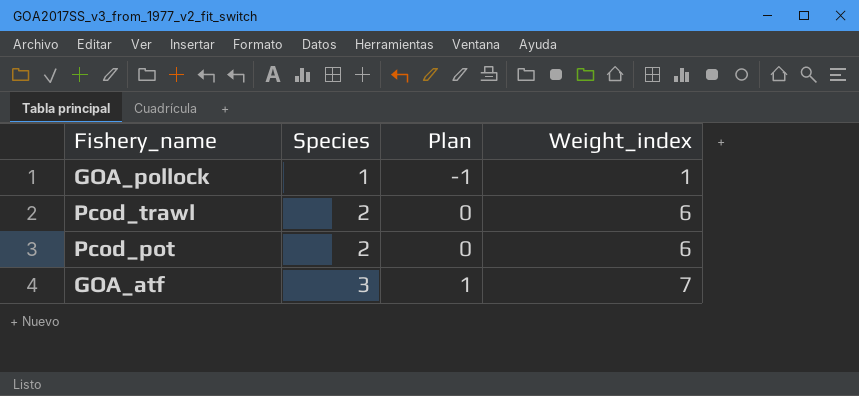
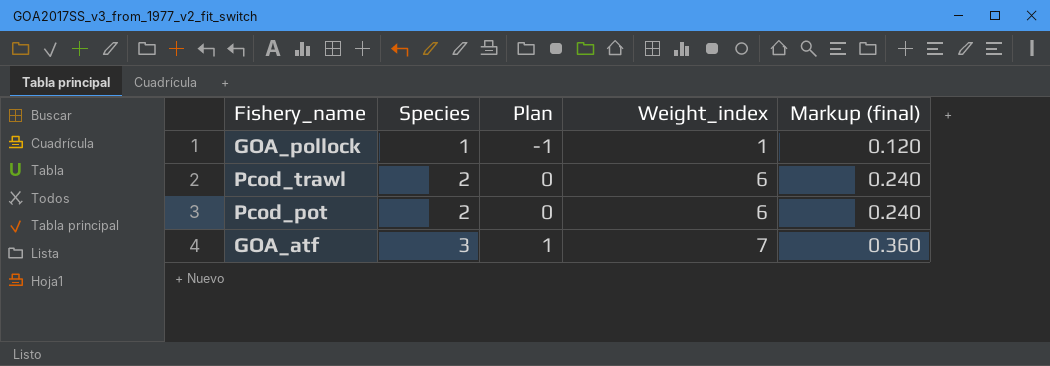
column Markup (final) | formula: none -> [Species] * 0.12

